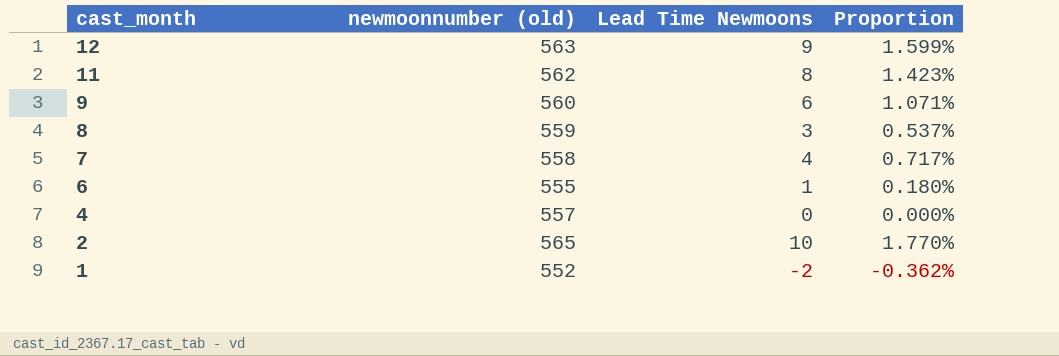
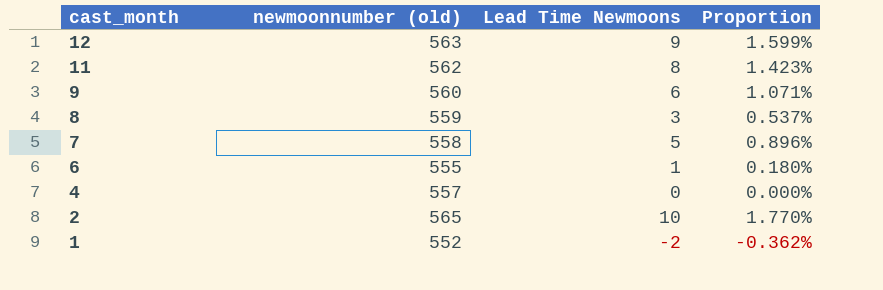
7 | Lead Time Newmoons: 4 -> 5
7 | Proportion: 0.717% -> 0.896%

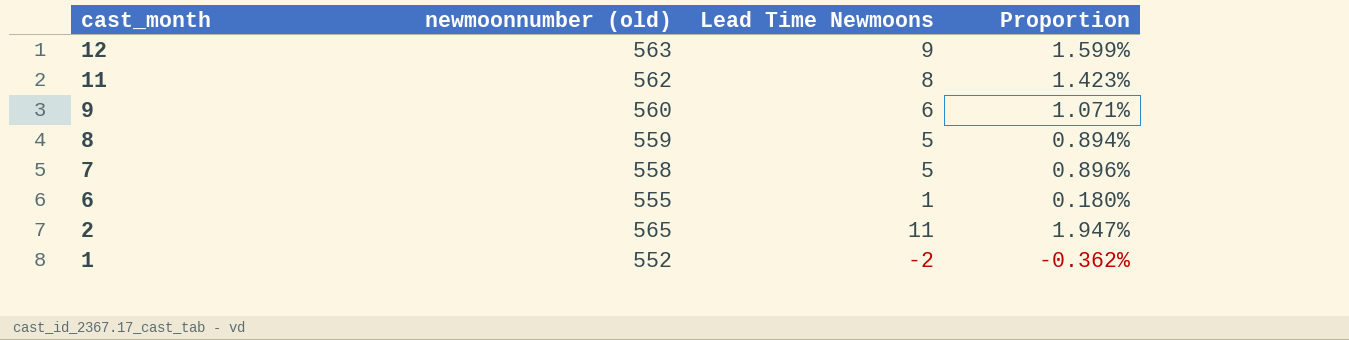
row 4: 557 | 0 | 0.000% -> none
8 | Lead Time Newmoons: 3 -> 5
8 | Proportion: 0.537% -> 0.894%
2 | Lead Time Newmoons: 10 -> 11
2 | Proportion: 1.770% -> 1.947%

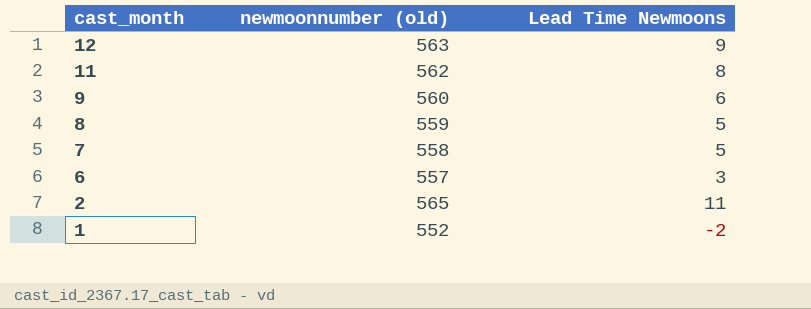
column Proportion | formula: [Lead Time Newmoons] / [newmoonnumber (old)] -> none
6 | newmoonnumber (old): 555 -> 557
6 | Lead Time Newmoons: 1 -> 3

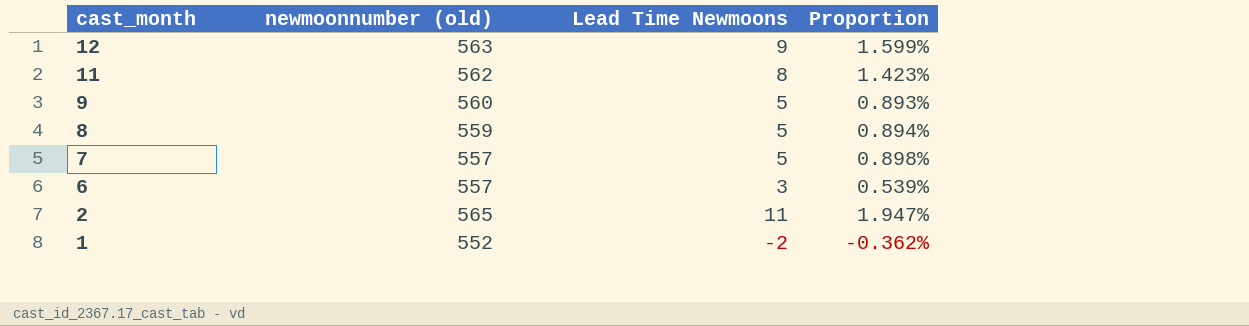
column Proportion | formula: none -> [Lead Time Newmoons] / [newmoonnumber (old)]
9 | Lead Time Newmoons: 6 -> 5
7 | newmoonnumber (old): 558 -> 557

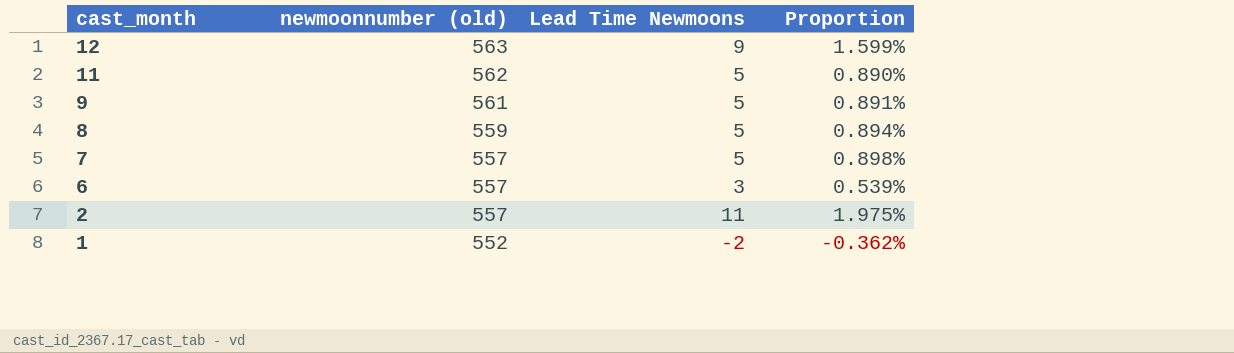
11 | Lead Time Newmoons: 8 -> 5
11 | Proportion: 1.423% -> 0.890%
9 | newmoonnumber (old): 560 -> 561
9 | Proportion: 0.893% -> 0.891%
2 | newmoonnumber (old): 565 -> 557
2 | Proportion: 1.947% -> 1.975%

